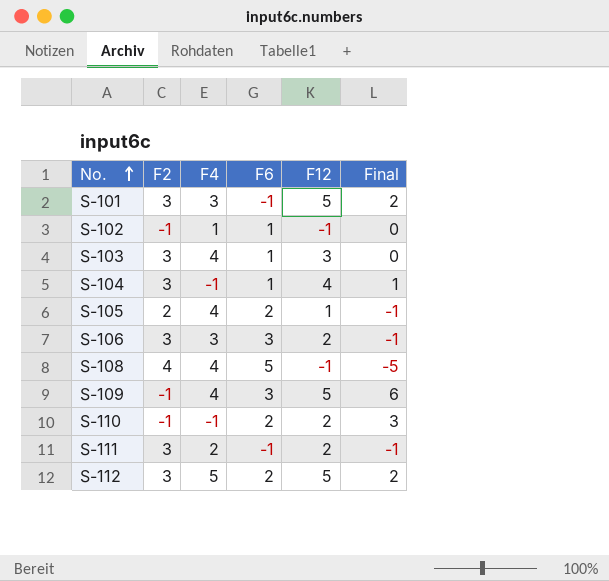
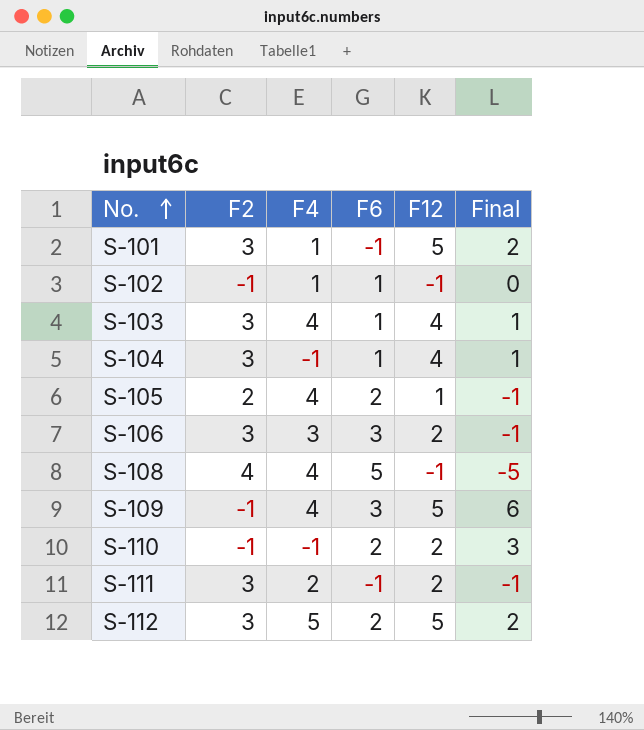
S-101 | F4: 3 -> 1
S-103 | F12: 3 -> 4
S-103 | Final: 0 -> 1

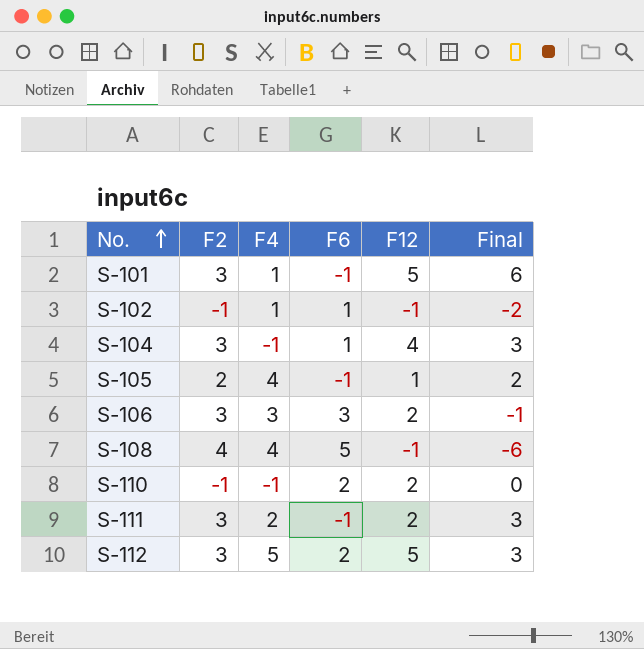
column Final | formula: [F12] - [F2] -> [F12] - [F6]
row S-103: 3 | 4 | 1 | 4 | 1 -> none
row S-109: -1 | 4 | 3 | 5 | 6 -> none
S-105 | F6: 2 -> -1

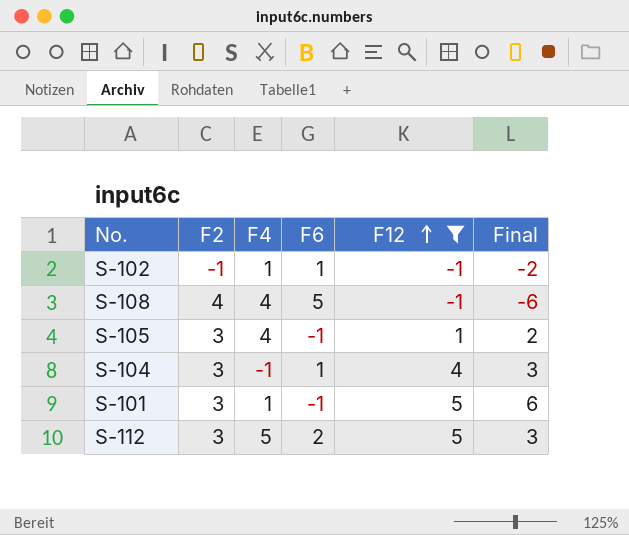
filter: none -> F12 != 2
row order: No. ascending -> F12 ascending
S-105 | F2: 2 -> 3

